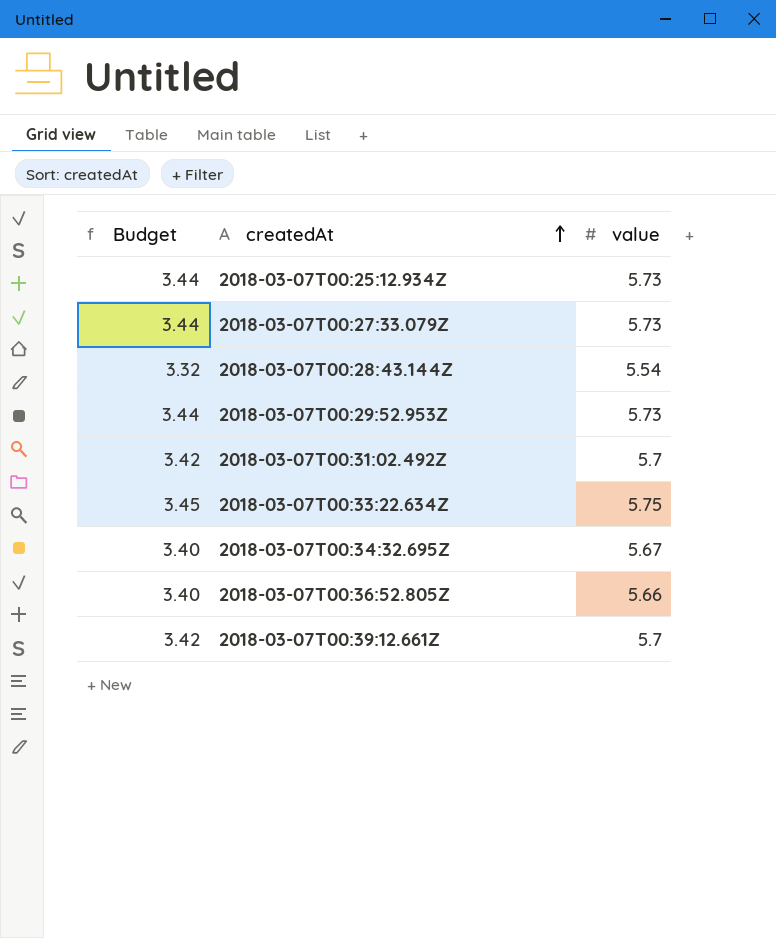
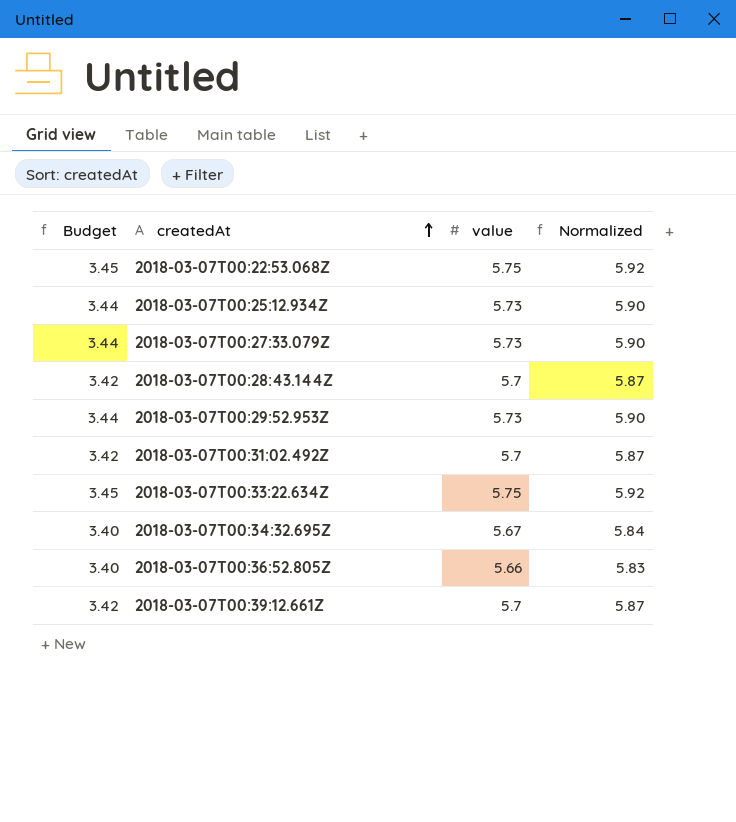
column Normalized | formula: none -> [value] * 1.03
row 2018-03-07T00:22:53.068Z: none -> 3.45 | 5.75 | 5.92
2018-03-07T00:28:43.144Z | Budget: 3.32 -> 3.42
2018-03-07T00:28:43.144Z | value: 5.54 -> 5.7

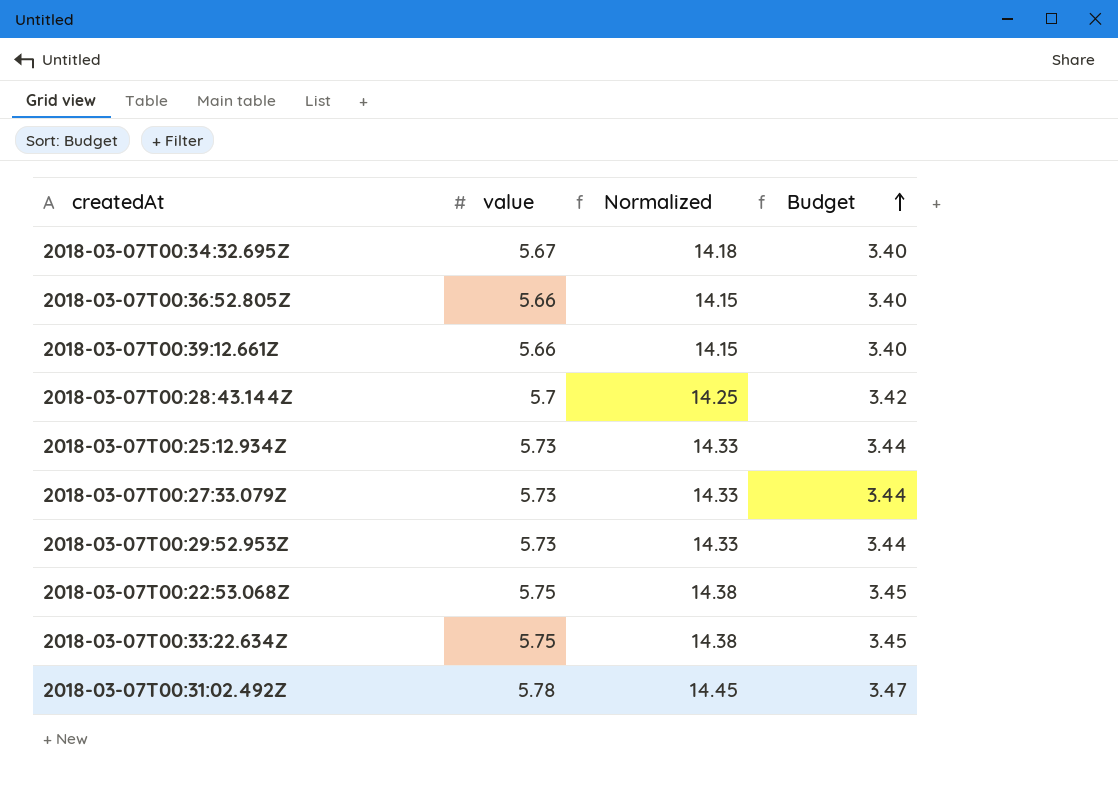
row order: createdAt ascending -> Budget ascending
column Normalized | formula: [value] * 1.03 -> [value] * 2.5
column Budget | position: 1 -> 4
2018-03-07T00:39:12.661Z | value: 5.7 -> 5.66
2018-03-07T00:39:12.661Z | Budget: 3.42 -> 3.40
2018-03-07T00:31:02.492Z | value: 5.7 -> 5.78
2018-03-07T00:31:02.492Z | Budget: 3.42 -> 3.47

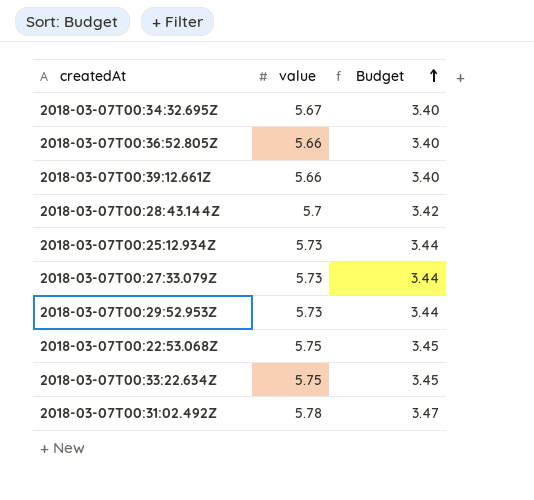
column Normalized | formula: [value] * 2.5 -> none

